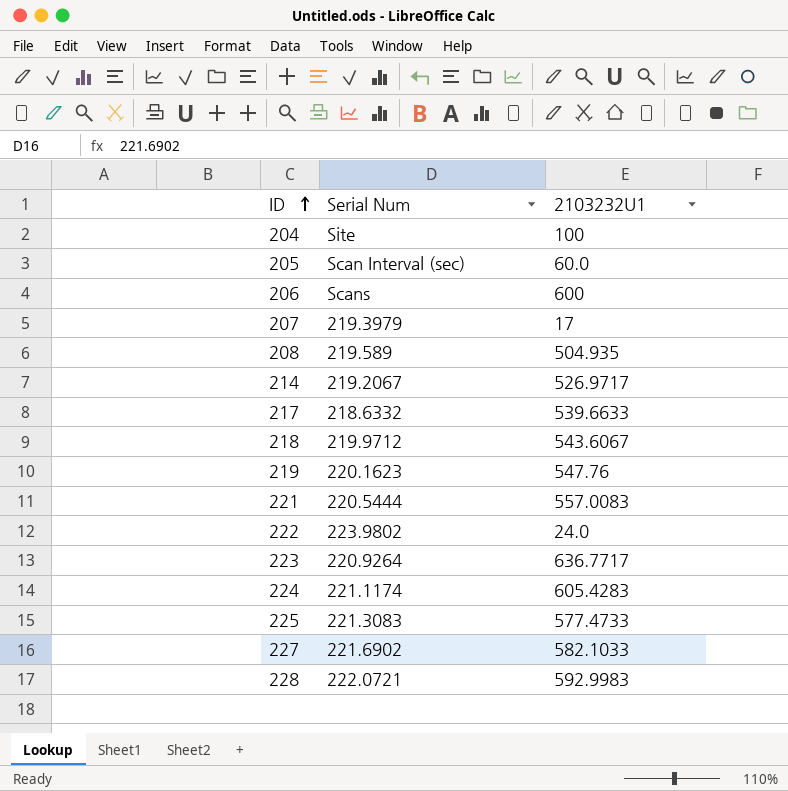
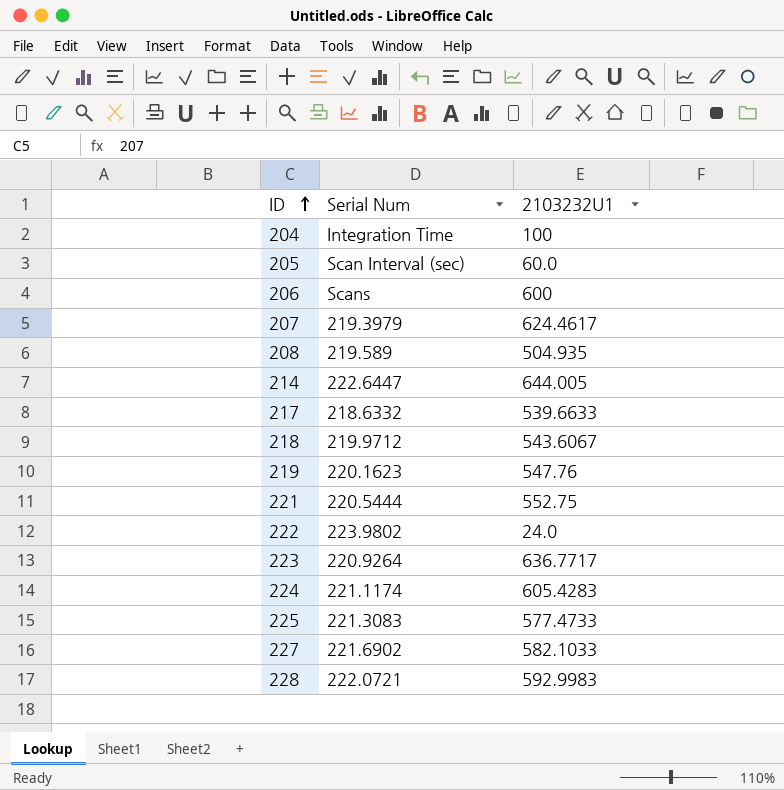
204 | Serial Num: Site -> Integration Time
207 | 2103232U1: 17 -> 624.4617
214 | Serial Num: 219.2067 -> 222.6447
214 | 2103232U1: 526.9717 -> 644.005
221 | 2103232U1: 557.0083 -> 552.75

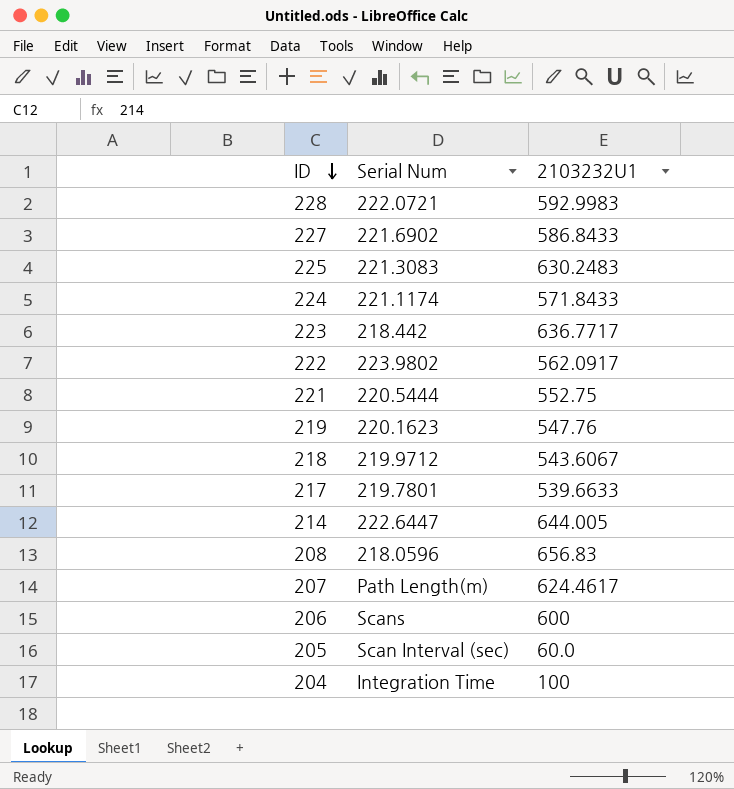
row order: ID ascending -> ID descending
227 | 2103232U1: 582.1033 -> 586.8433
225 | 2103232U1: 577.4733 -> 630.2483
224 | 2103232U1: 605.4283 -> 571.8433
223 | Serial Num: 220.9264 -> 218.442
222 | 2103232U1: 24.0 -> 562.0917
217 | Serial Num: 218.6332 -> 219.7801
208 | Serial Num: 219.589 -> 218.0596
208 | 2103232U1: 504.935 -> 656.83
207 | Serial Num: 219.3979 -> Path Length(m)

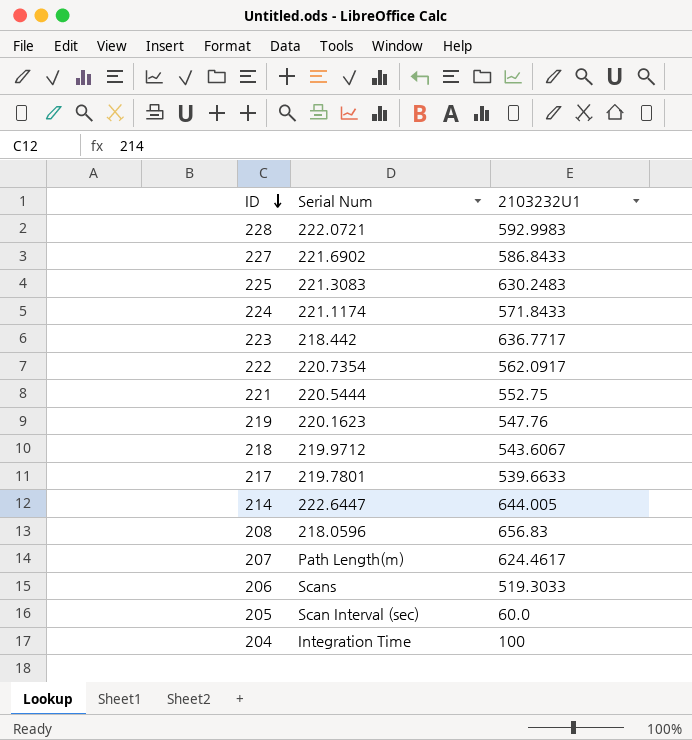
222 | Serial Num: 223.9802 -> 220.7354
206 | 2103232U1: 600 -> 519.3033

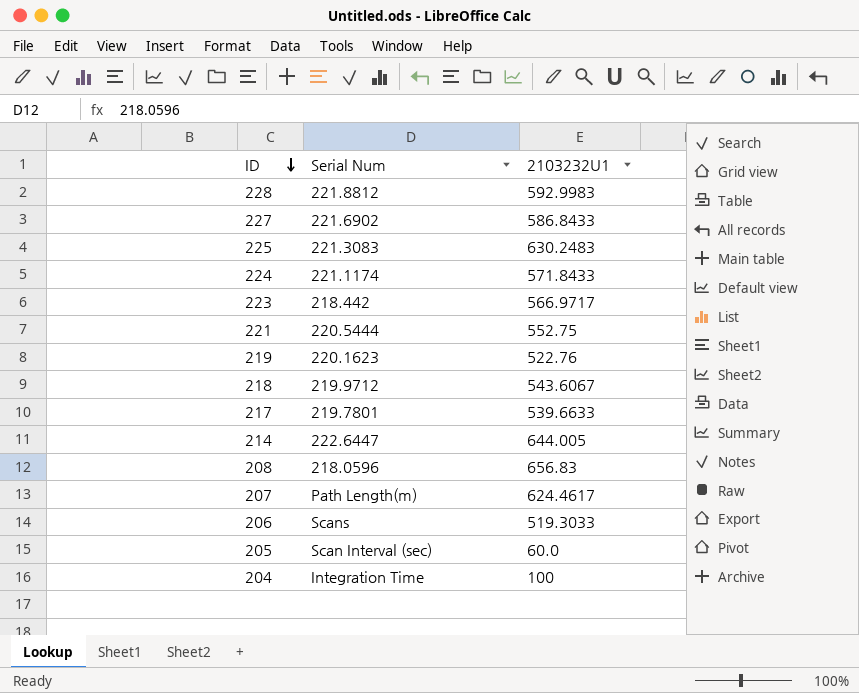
row 222: 220.7354 | 562.0917 -> none
228 | Serial Num: 222.0721 -> 221.8812
223 | 2103232U1: 636.7717 -> 566.9717
219 | 2103232U1: 547.76 -> 522.76

